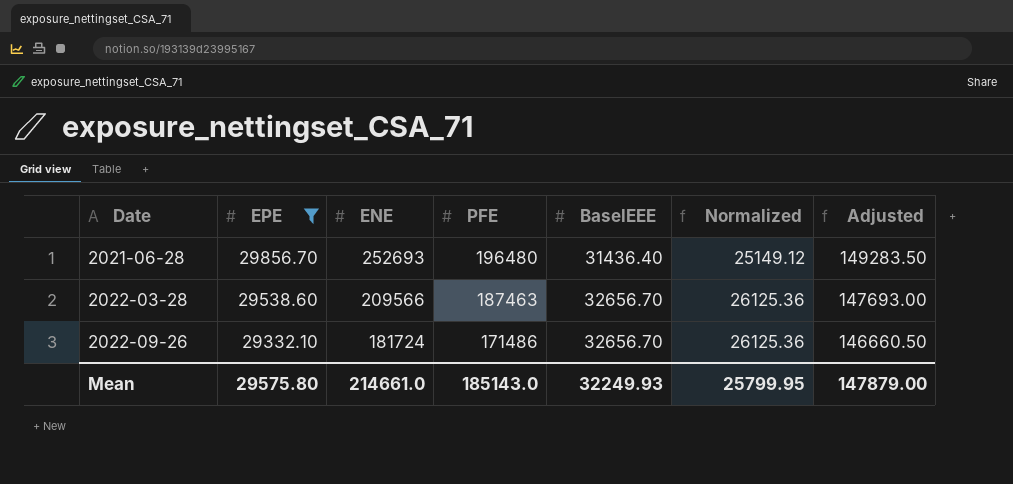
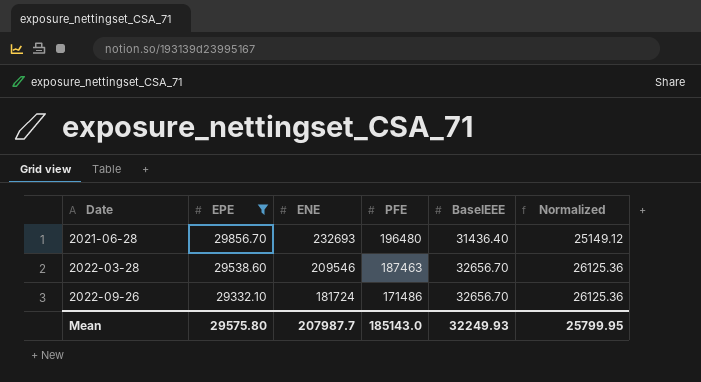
column Adjusted | formula: [EPE] * 5 -> none
2021-06-28 | ENE: 252693 -> 232693
2022-03-28 | ENE: 209566 -> 209546
Mean | ENE: 214661.0 -> 207987.7

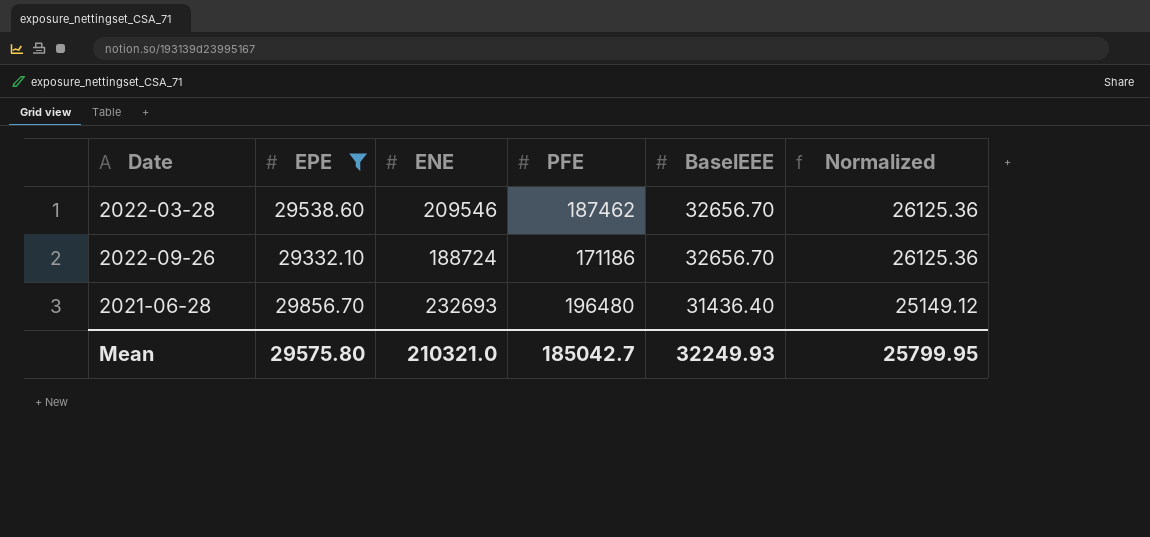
row order: Date ascending -> BaselEEE descending
2022-03-28 | PFE: 187463 -> 187462
2022-09-26 | ENE: 181724 -> 188724
2022-09-26 | PFE: 171486 -> 171186
Mean | ENE: 207987.7 -> 210321.0
Mean | PFE: 185143.0 -> 185042.7

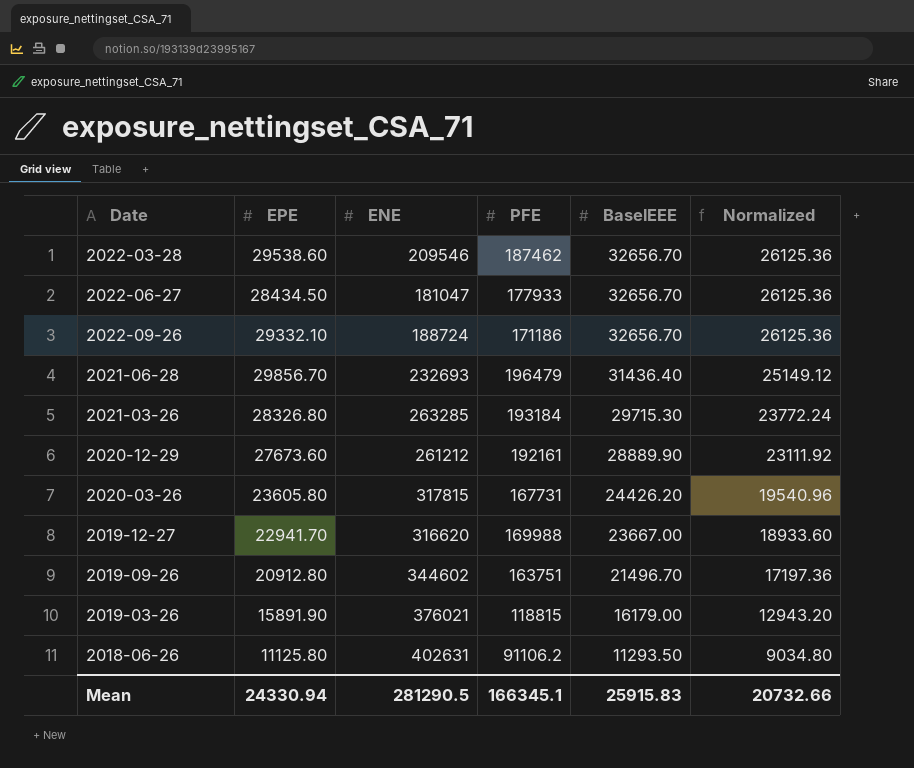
filter: EPE >= 29332.10 -> none
2021-06-28 | PFE: 196480 -> 196479
Mean | EPE: 29575.80 -> 24330.94
Mean | ENE: 210321.0 -> 281290.5
Mean | PFE: 185042.7 -> 166345.1
Mean | BaselEEE: 32249.93 -> 25915.83
Mean | Normalized: 25799.95 -> 20732.66

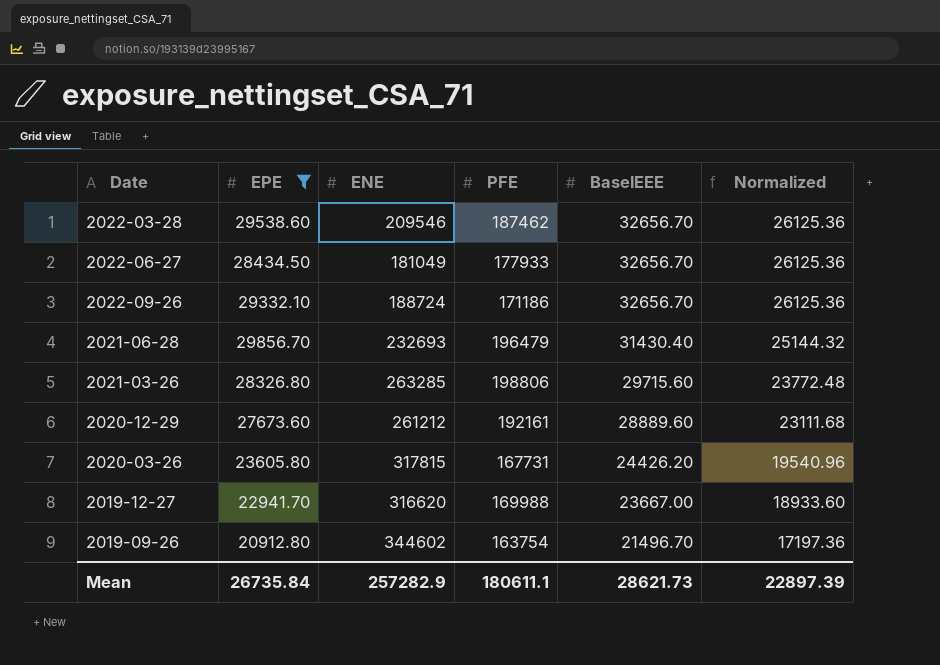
filter: none -> EPE >= 20912.80
2022-06-27 | ENE: 181047 -> 181049
2021-06-28 | BaselEEE: 31436.40 -> 31430.40
2021-06-28 | Normalized: 25149.12 -> 25144.32
2021-03-26 | PFE: 193184 -> 198806
2021-03-26 | BaselEEE: 29715.30 -> 29715.60
2021-03-26 | Normalized: 23772.24 -> 23772.48
2020-12-29 | BaselEEE: 28889.90 -> 28889.60
2020-12-29 | Normalized: 23111.92 -> 23111.68
2019-09-26 | PFE: 163751 -> 163754
Mean | EPE: 24330.94 -> 26735.84
Mean | ENE: 281290.5 -> 257282.9
Mean | PFE: 166345.1 -> 180611.1
Mean | BaselEEE: 25915.83 -> 28621.73
Mean | Normalized: 20732.66 -> 22897.39

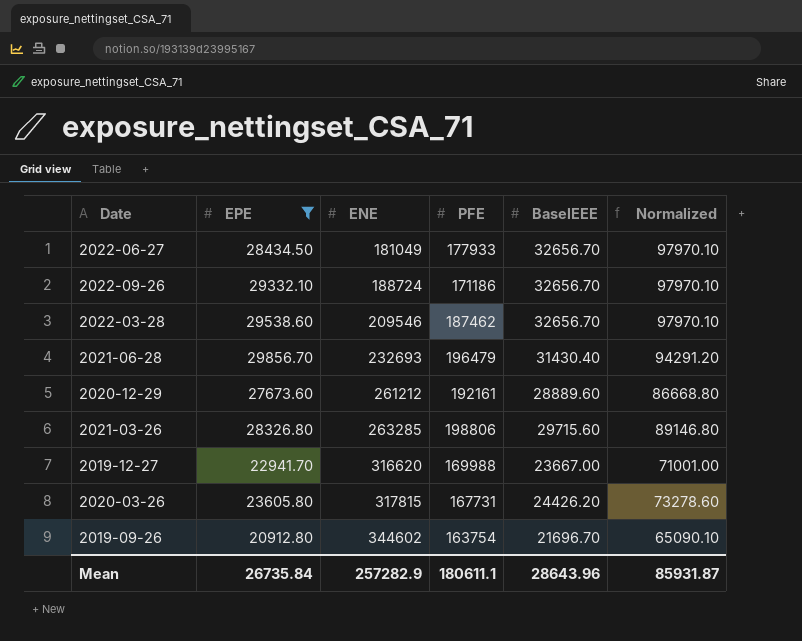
row order: BaselEEE descending -> ENE ascending
column Normalized | formula: [BaselEEE] * 0.8 -> [BaselEEE] * 3
2019-09-26 | BaselEEE: 21496.70 -> 21696.70
Mean | BaselEEE: 28621.73 -> 28643.96
Mean | Normalized: 22897.39 -> 85931.87

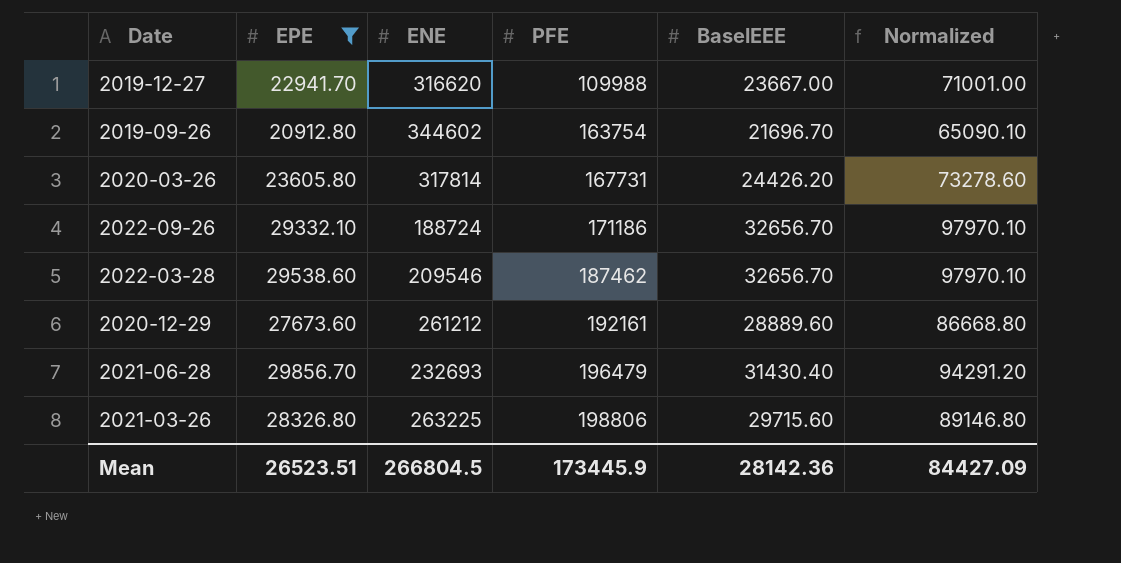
row order: ENE ascending -> PFE ascending
row 2022-06-27: 28434.50 | 181049 | 177933 | 32656.70 | 97970.10 -> none
2019-12-27 | PFE: 169988 -> 109988
2020-03-26 | ENE: 317815 -> 317814
2021-03-26 | ENE: 263285 -> 263225
Mean | EPE: 26735.84 -> 26523.51
Mean | ENE: 257282.9 -> 266804.5
Mean | PFE: 180611.1 -> 173445.9
Mean | BaselEEE: 28643.96 -> 28142.36
Mean | Normalized: 85931.87 -> 84427.09

